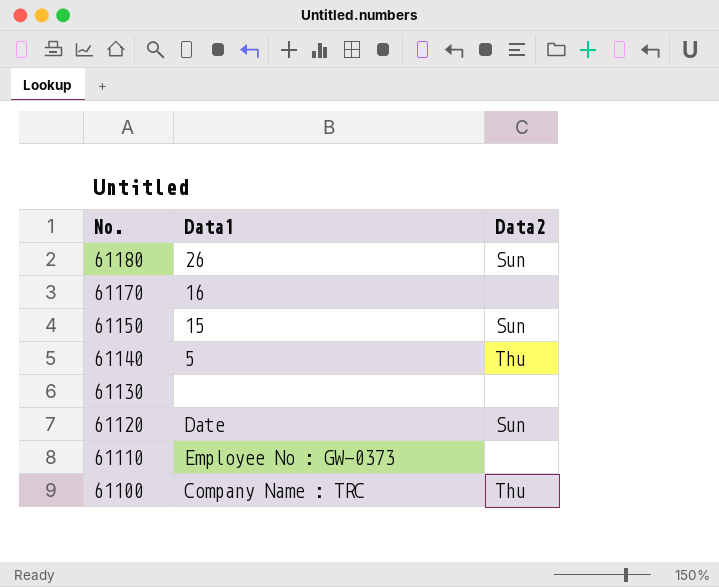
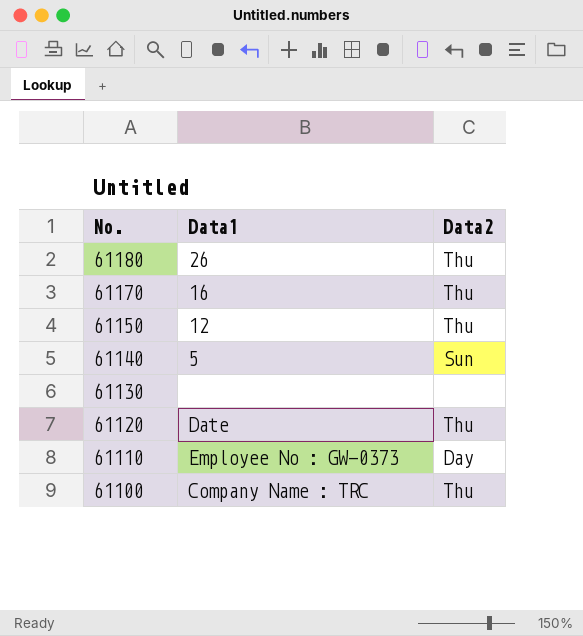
61180 | Data2: Sun -> Thu
61170 | Data2: none -> Thu
61150 | Data1: 15 -> 12
61150 | Data2: Sun -> Thu
61140 | Data2: Thu -> Sun
61120 | Data2: Sun -> Thu
61110 | Data2: none -> Day

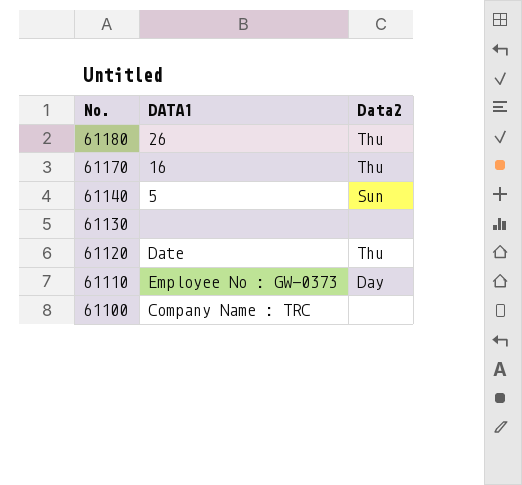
column name: Data1 -> DATA1
row 61150: 12 | Thu -> none
61100 | Data2: Thu -> none

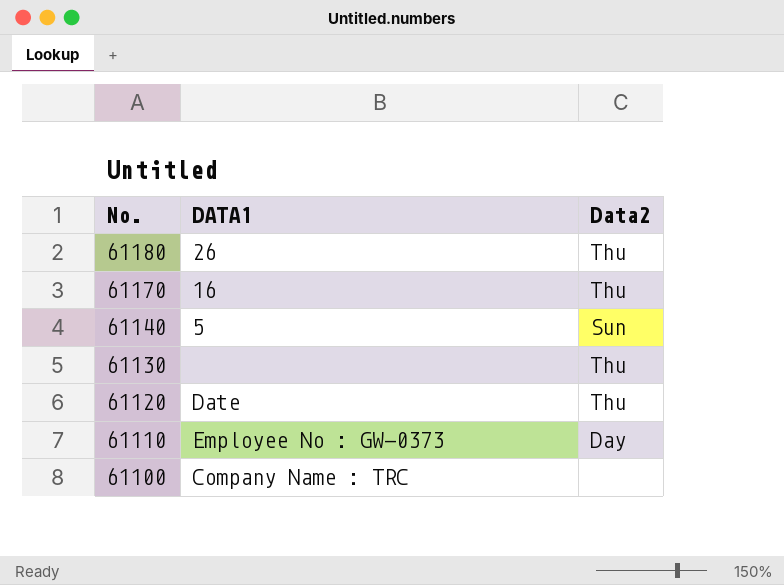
61130 | Data2: none -> Thu

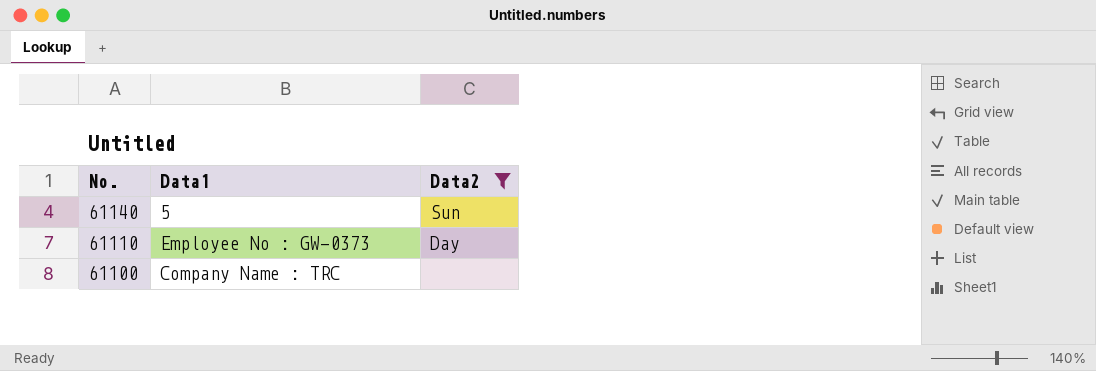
filter: none -> Data2 != Thu
column name: DATA1 -> Data1

